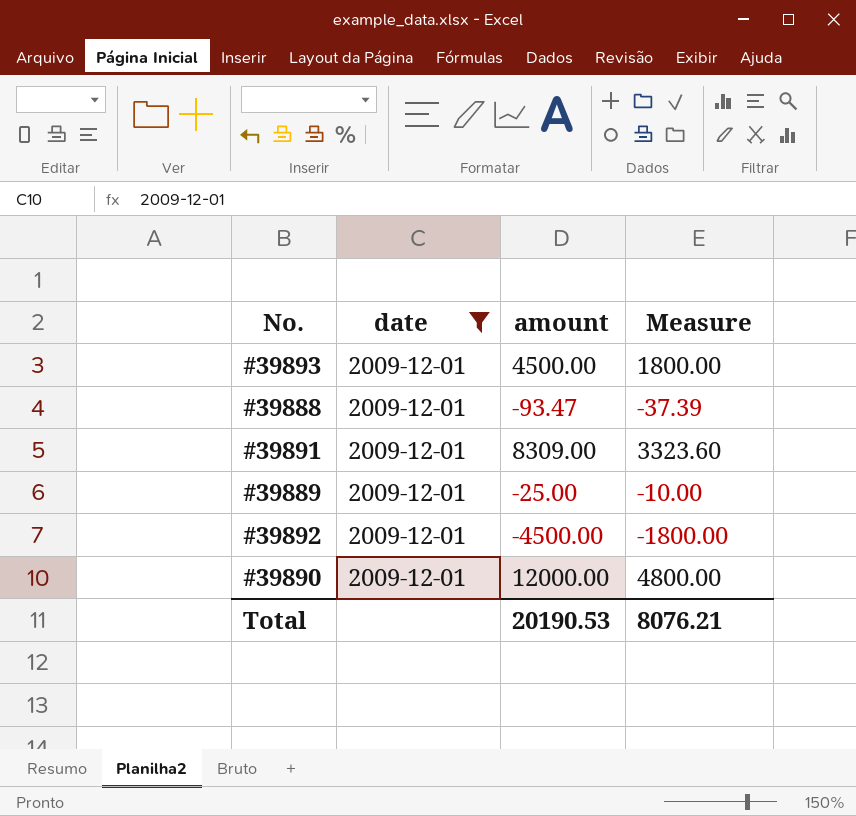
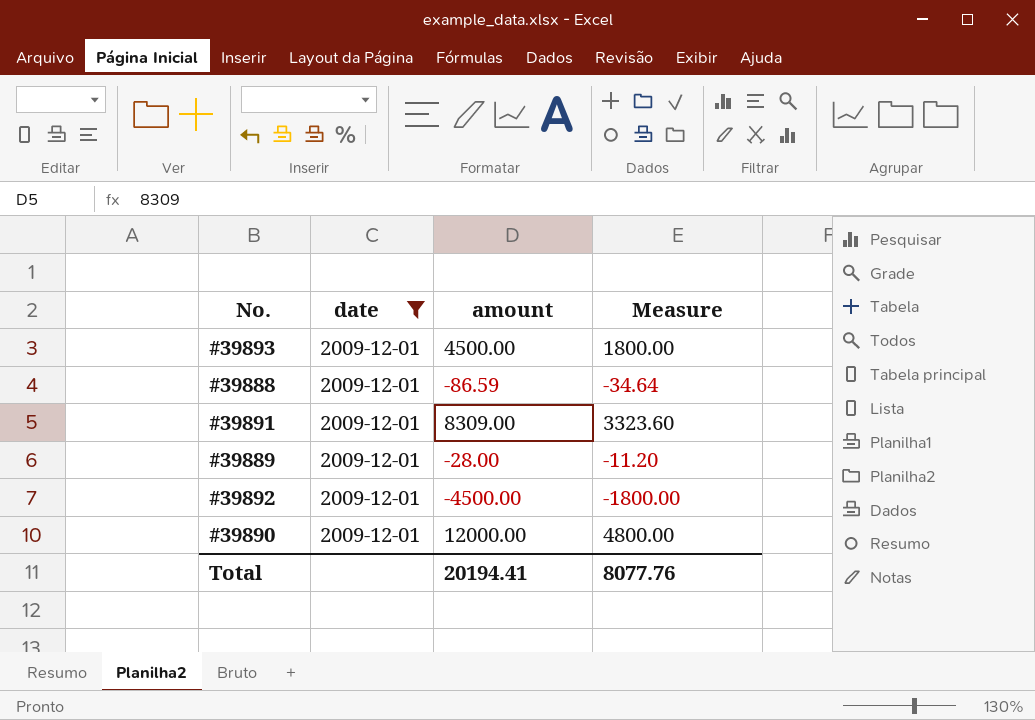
#39888 | amount: -93.47 -> -86.59
#39888 | Measure: -37.39 -> -34.64
#39889 | amount: -25.00 -> -28.00
#39889 | Measure: -10.00 -> -11.20
Total | amount: 20190.53 -> 20194.41
Total | Measure: 8076.21 -> 8077.76

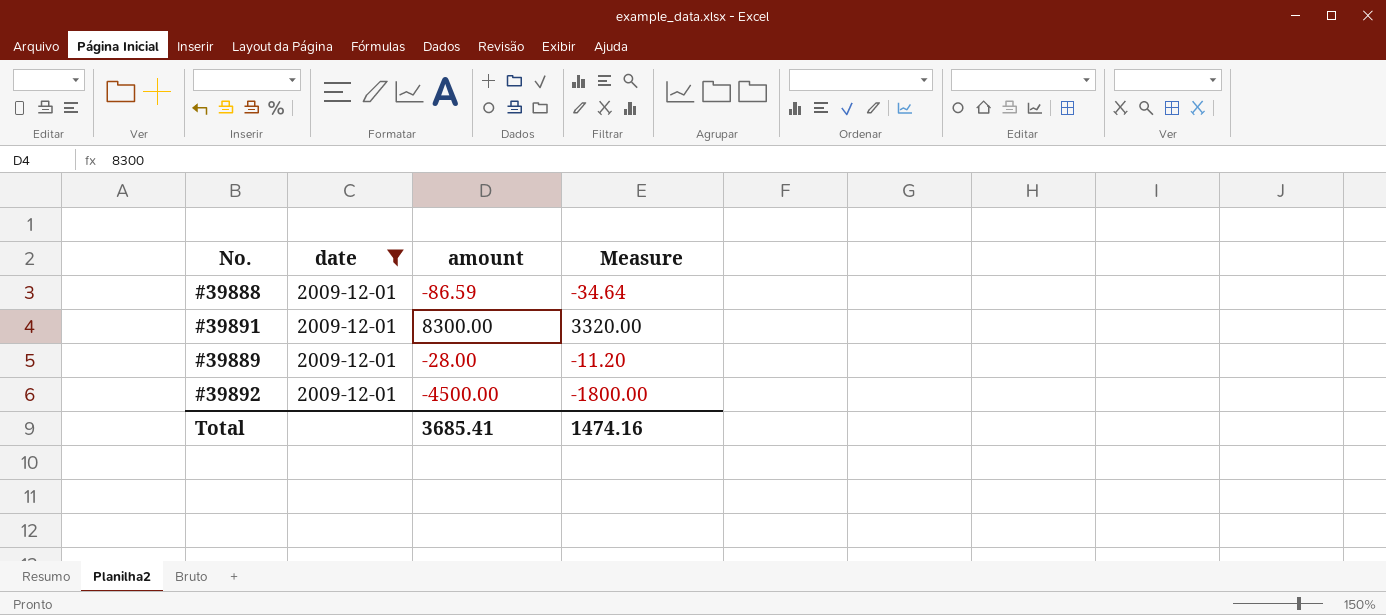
row #39893: 2009-12-01 | 4500.00 | 1800.00 -> none
row #39890: 2009-12-01 | 12000.00 | 4800.00 -> none
#39891 | amount: 8309.00 -> 8300.00
#39891 | Measure: 3323.60 -> 3320.00
Total | amount: 20194.41 -> 3685.41
Total | Measure: 8077.76 -> 1474.16

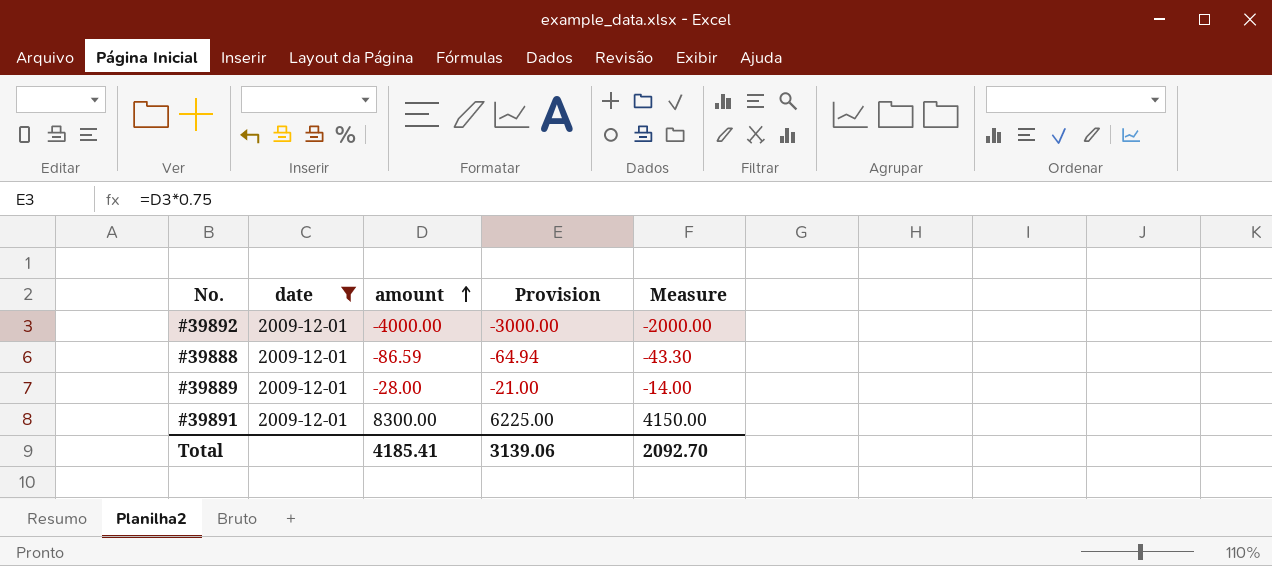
row order: none -> amount ascending
column Provision | formula: none -> [amount] * 0.75
column Measure | formula: [amount] * 0.4 -> [amount] * 0.5
#39892 | amount: -4500.00 -> -4000.00
Total | amount: 3685.41 -> 4185.41
Total | Measure: 1474.16 -> 2092.70

